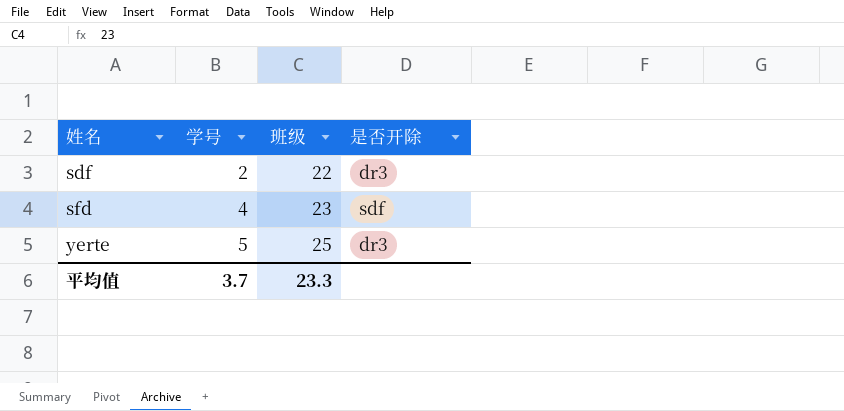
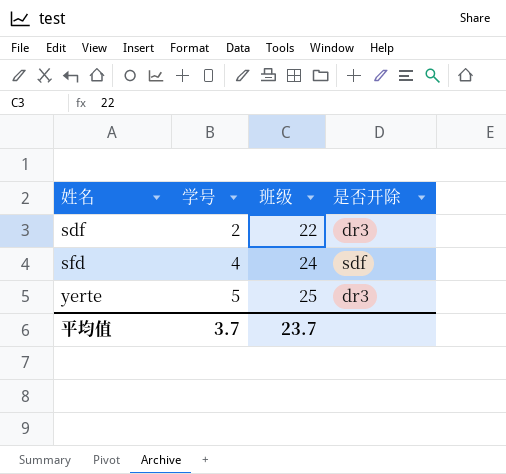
sfd | 班级: 23 -> 24
平均值 | 班级: 23.3 -> 23.7

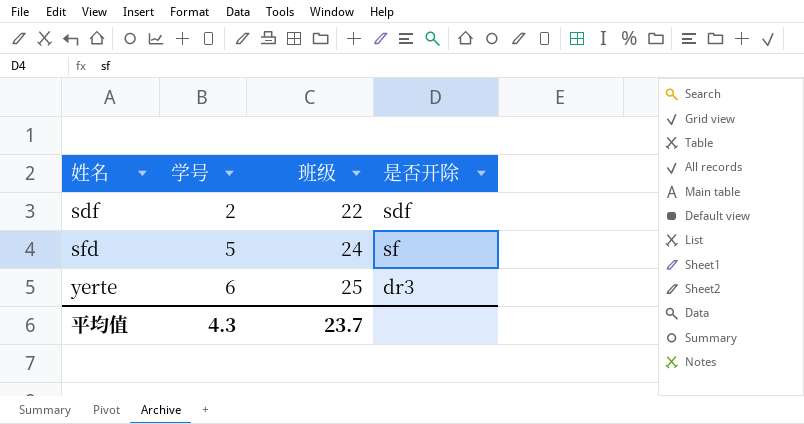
sdf | 是否开除: dr3 -> sdf
sfd | 学号: 4 -> 5
sfd | 是否开除: sdf -> sf
yerte | 学号: 5 -> 6
平均值 | 学号: 3.7 -> 4.3

